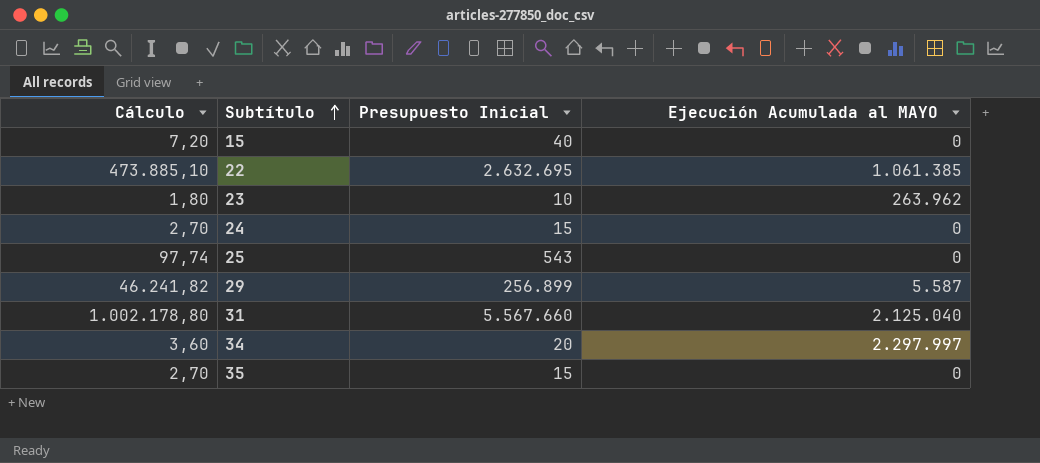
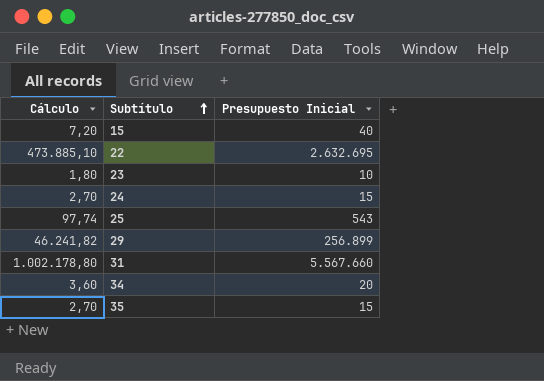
column Ejecución Acumulada al MAYO | position: 4 -> none

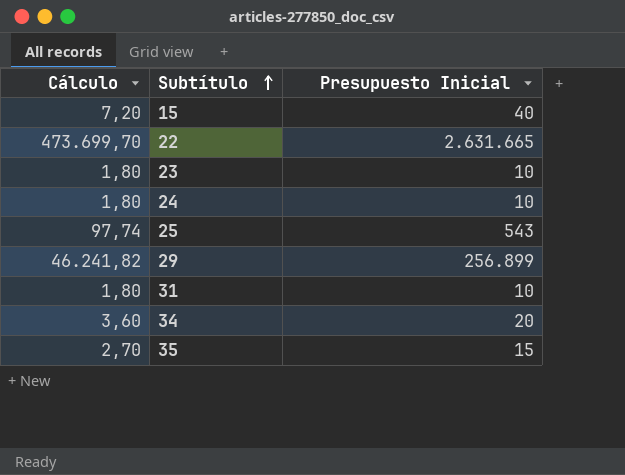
22 | Cálculo: 473.885,10 -> 473.699,70
22 | Presupuesto Inicial: 2.632.695 -> 2.631.665
24 | Cálculo: 2,70 -> 1,80
24 | Presupuesto Inicial: 15 -> 10
31 | Cálculo: 1.002.178,80 -> 1,80
31 | Presupuesto Inicial: 5.567.660 -> 10

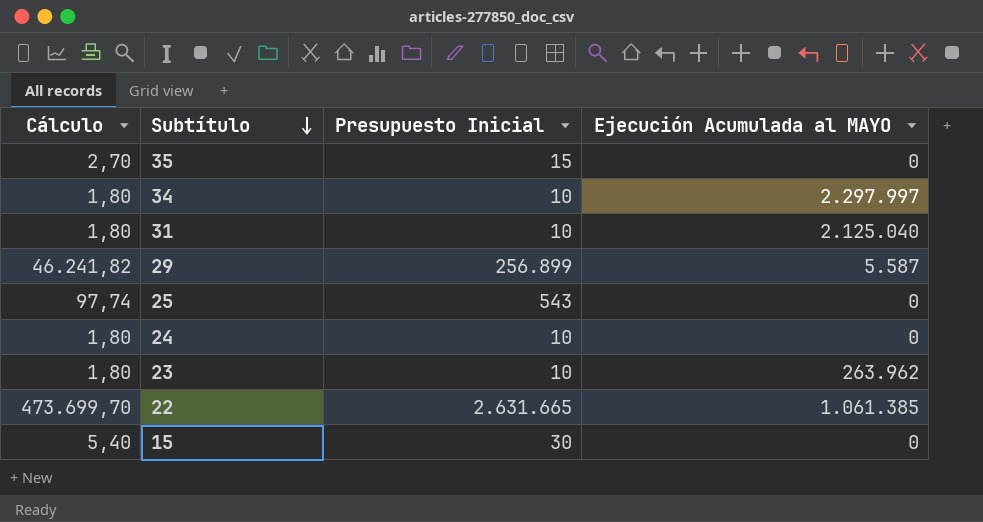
row order: Subtítulo ascending -> Subtítulo descending
column Ejecución Acumulada al MAYO | position: none -> 4
34 | Cálculo: 3,60 -> 1,80
34 | Presupuesto Inicial: 20 -> 10
15 | Cálculo: 7,20 -> 5,40
15 | Presupuesto Inicial: 40 -> 30

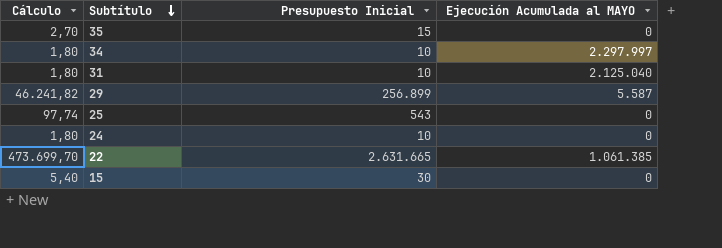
row 23: 1,80 | 10 | 263.962 -> none

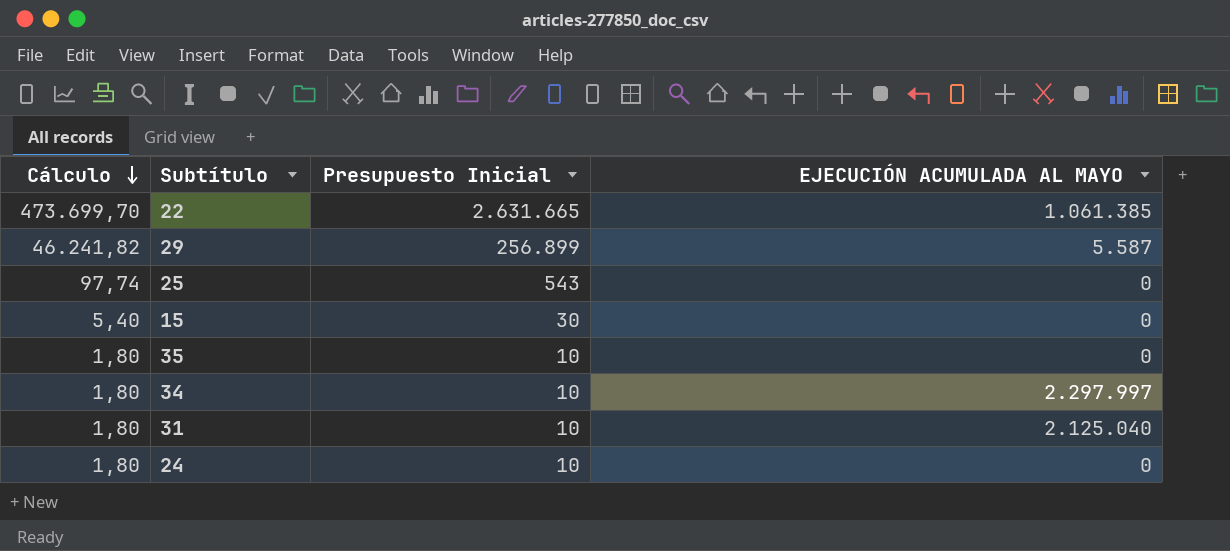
row order: Subtítulo descending -> Cálculo descending
column name: Ejecución Acumulada al MAYO -> EJECUCIÓN ACUMULADA AL MAYO
35 | Cálculo: 2,70 -> 1,80
35 | Presupuesto Inicial: 15 -> 10

